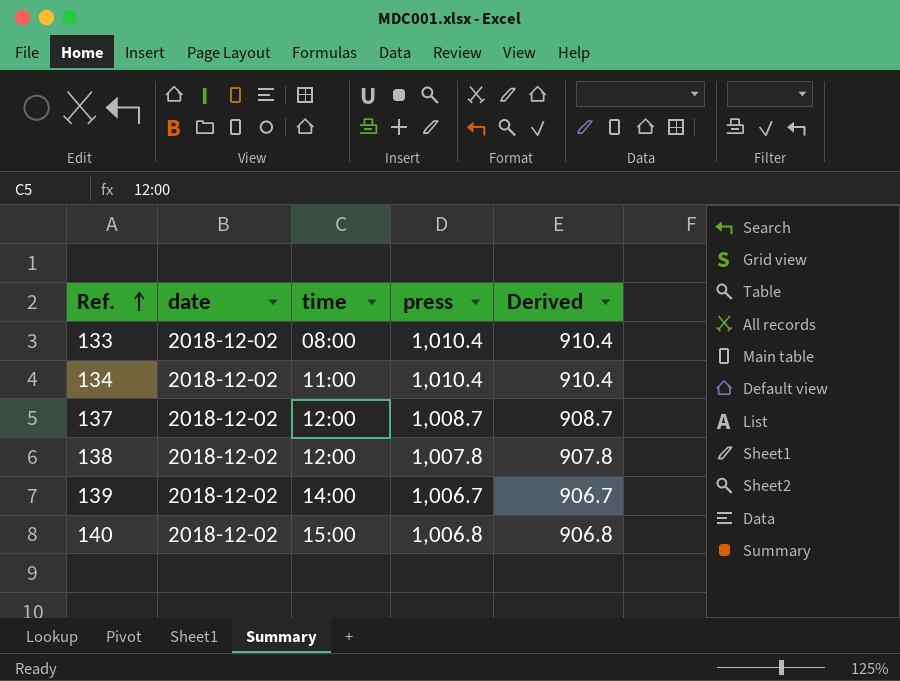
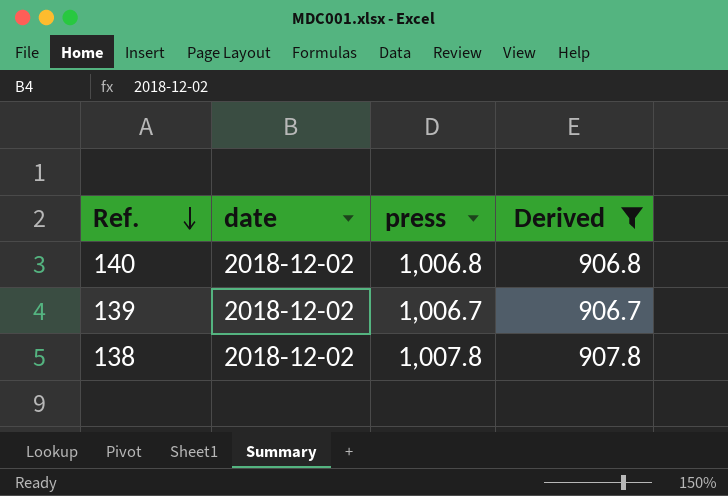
filter: none -> Derived <= 907.8
row order: Ref. ascending -> Ref. descending
column time | position: 3 -> none

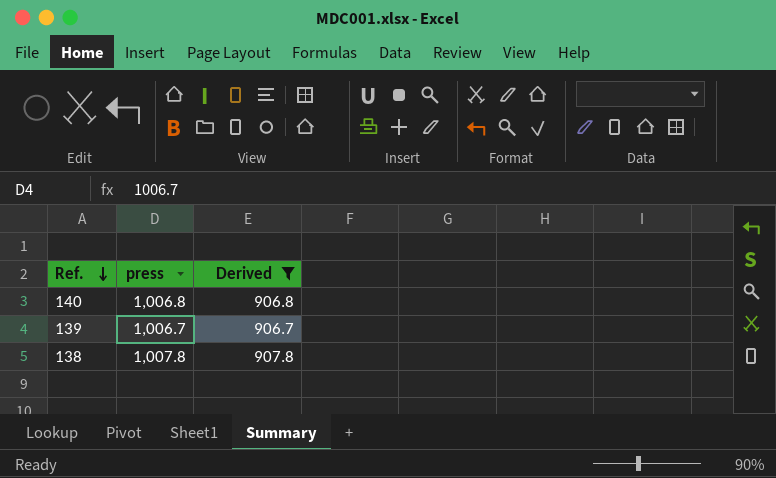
column date | position: 2 -> none

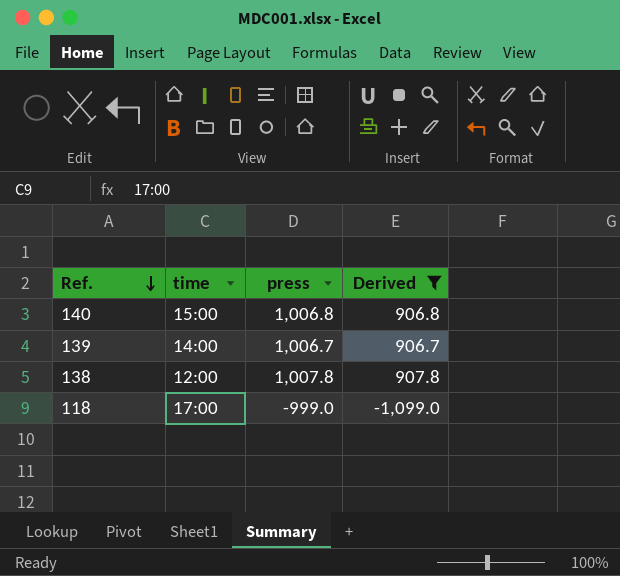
column time | position: none -> 2
row 118: none -> 17:00 | -999.0 | -1,099.0

